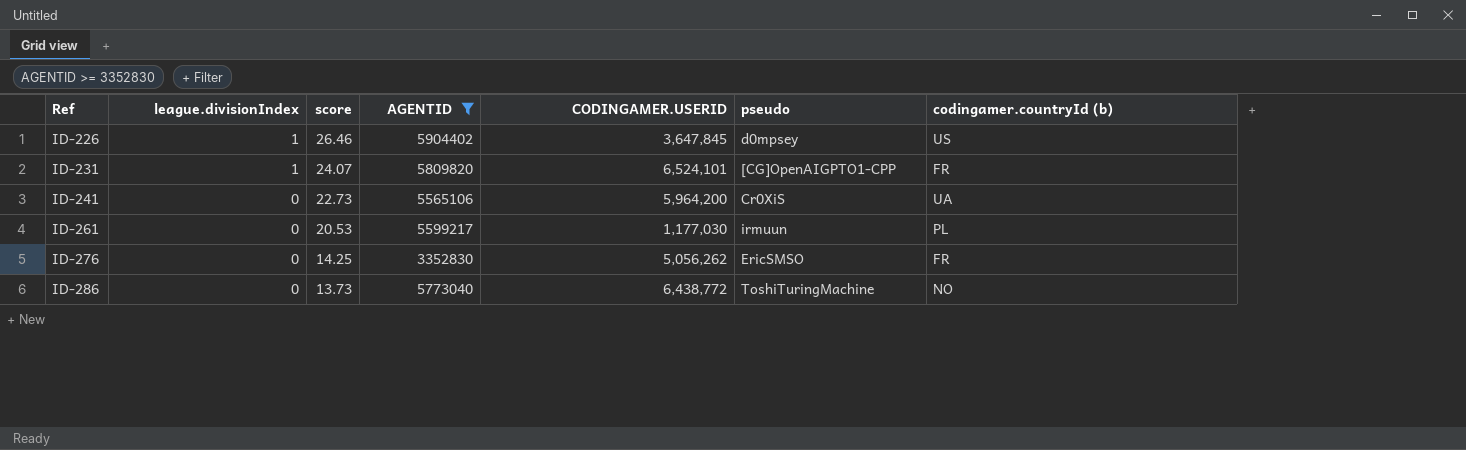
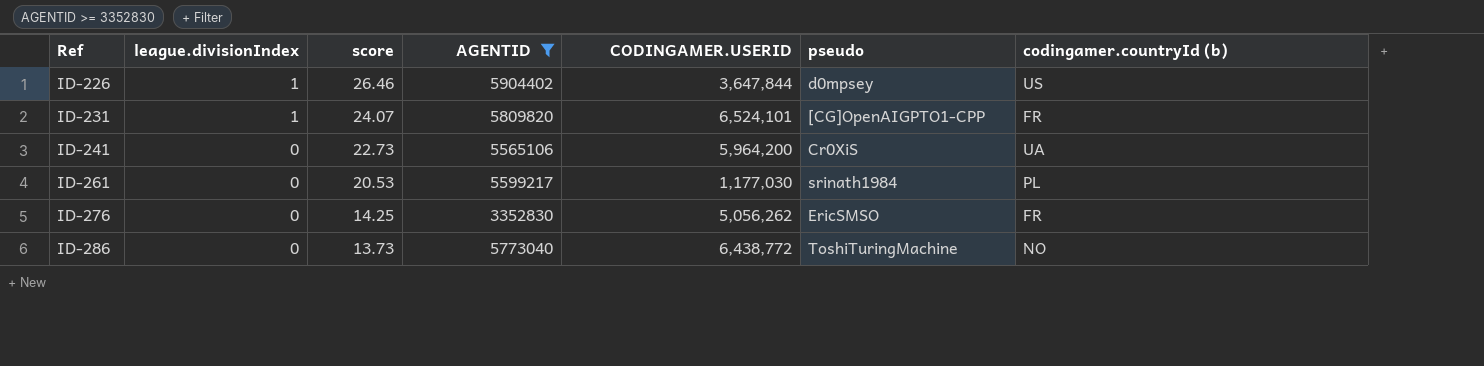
ID-226 | CODINGAMER.USERID: 3,647,845 -> 3,647,844
ID-261 | pseudo: irmuun -> srinath1984

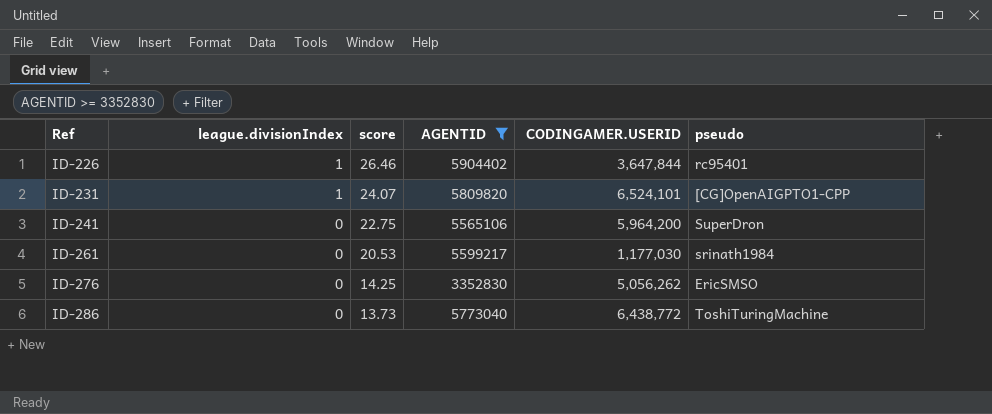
column codingamer.countryId (b) | position: 7 -> none
ID-226 | pseudo: d0mpsey -> rc95401
ID-241 | score: 22.73 -> 22.75
ID-241 | pseudo: Cr0XiS -> SuperDron

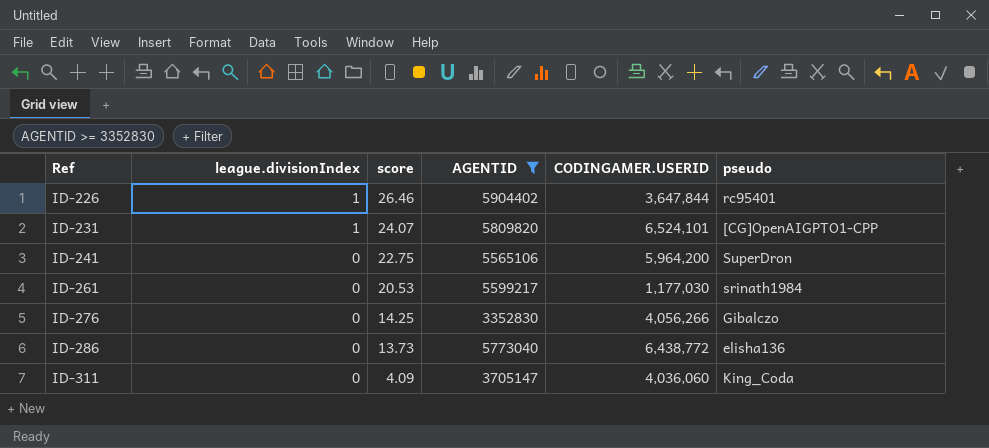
ID-276 | CODINGAMER.USERID: 5,056,262 -> 4,056,266
ID-276 | pseudo: EricSMSO -> Gibalczo
ID-286 | pseudo: ToshiTuringMachine -> elisha136
row ID-311: none -> 0 | 4.09 | 3705147 | 4,036,060 | King_Coda

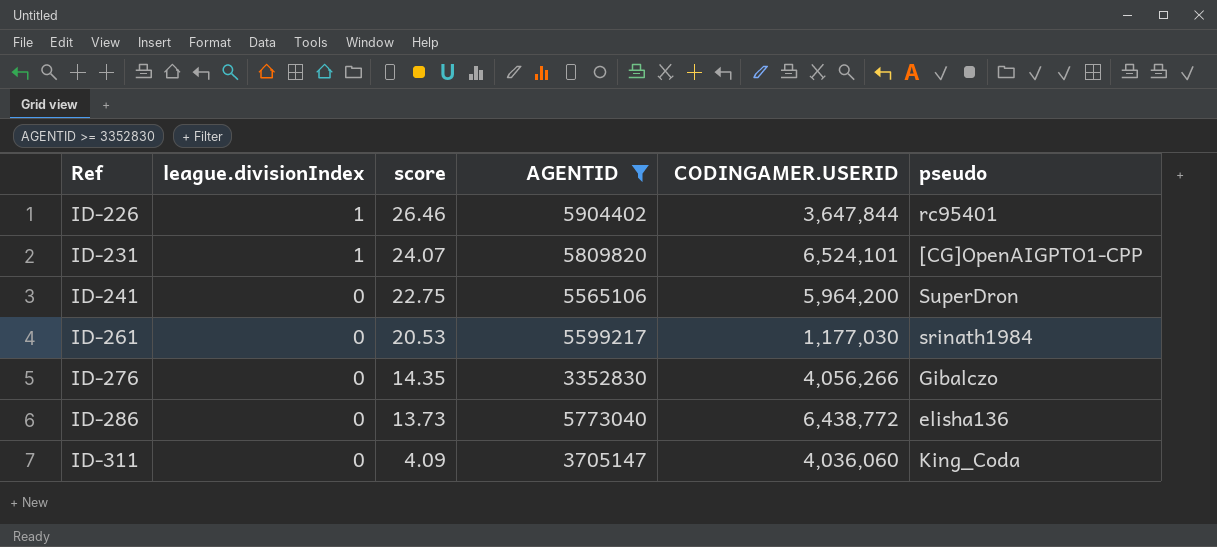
ID-276 | score: 14.25 -> 14.35

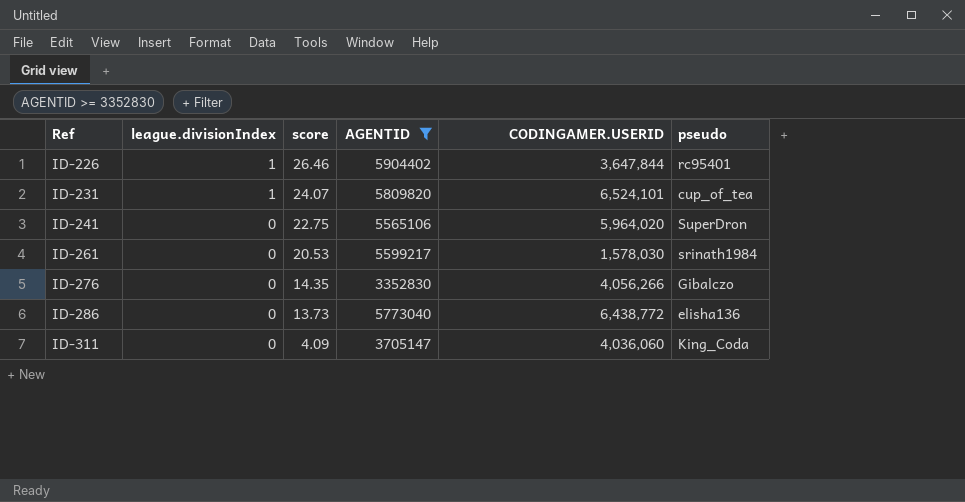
ID-231 | pseudo: [CG]OpenAIGPTO1-CPP -> cup_of_tea
ID-241 | CODINGAMER.USERID: 5,964,200 -> 5,964,020
ID-261 | CODINGAMER.USERID: 1,177,030 -> 1,578,030

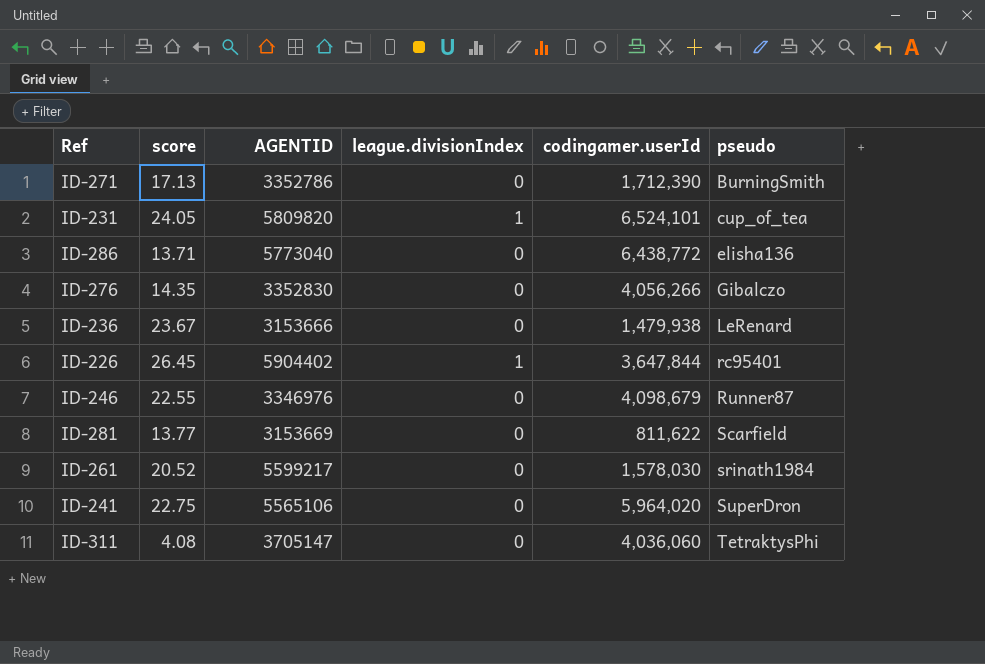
filter: AGENTID >= 3352830 -> none
row order: Ref ascending -> pseudo ascending
column league.divisionIndex | position: 2 -> 4
column name: CODINGAMER.USERID -> codingamer.userId
ID-231 | score: 24.07 -> 24.05
ID-286 | score: 13.73 -> 13.71
ID-226 | score: 26.46 -> 26.45
ID-261 | score: 20.53 -> 20.52
ID-311 | score: 4.09 -> 4.08
ID-311 | pseudo: King_Coda -> TetraktysPhi

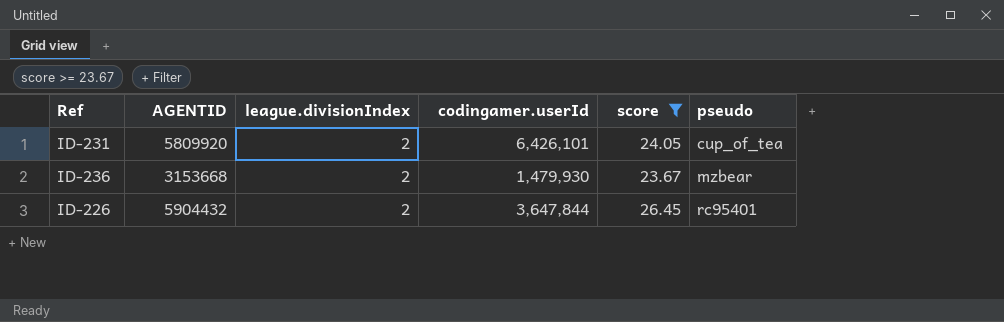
filter: none -> score >= 23.67
column score | position: 2 -> 5
ID-231 | AGENTID: 5809820 -> 5809920
ID-231 | league.divisionIndex: 1 -> 2
ID-231 | codingamer.userId: 6,524,101 -> 6,426,101
ID-236 | AGENTID: 3153666 -> 3153668
ID-236 | league.divisionIndex: 0 -> 2
ID-236 | codingamer.userId: 1,479,938 -> 1,479,930
ID-236 | pseudo: LeRenard -> mzbear
ID-226 | AGENTID: 5904402 -> 5904432
ID-226 | league.divisionIndex: 1 -> 2

